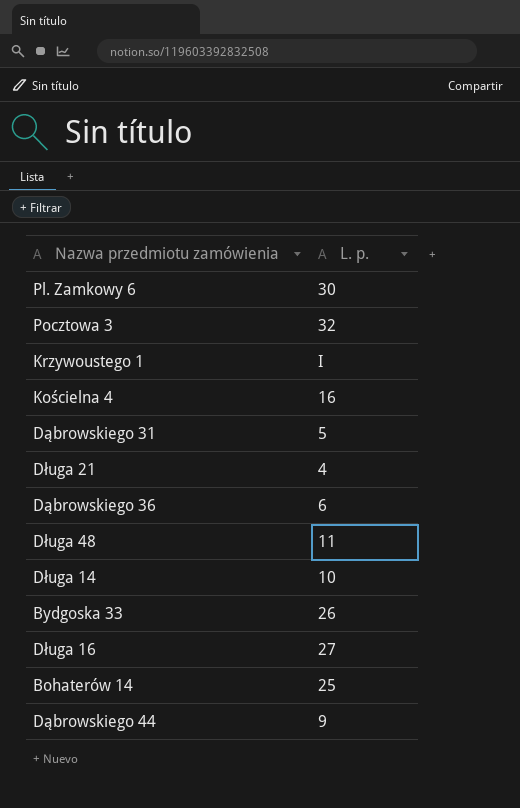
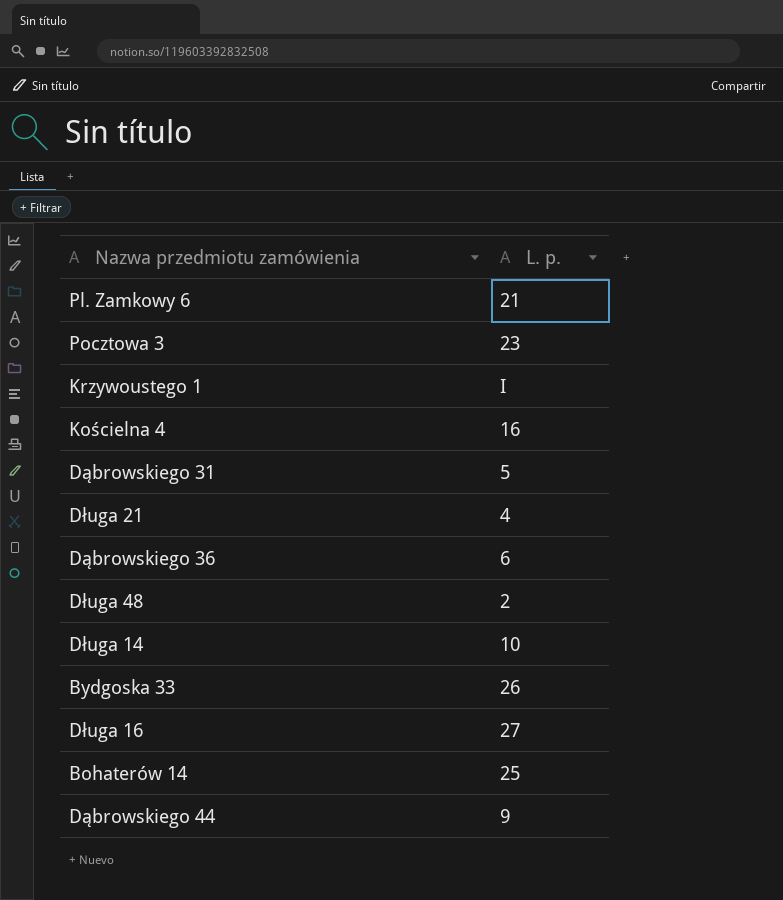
Pl. Zamkowy 6 | L. p.: 30 -> 21
Pocztowa 3 | L. p.: 32 -> 23
Długa 48 | L. p.: 11 -> 2

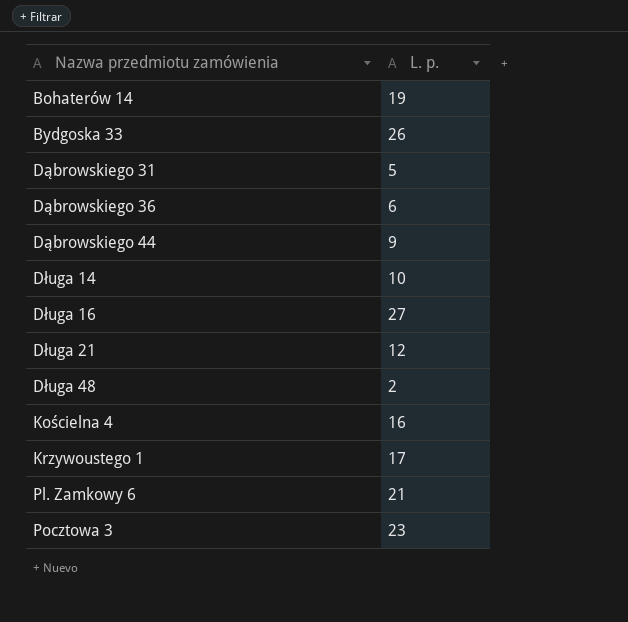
row order: none -> Nazwa przedmiotu zamówienia ascending
Bohaterów 14 | L. p.: 25 -> 19
Długa 21 | L. p.: 4 -> 12
Krzywoustego 1 | L. p.: I -> 17

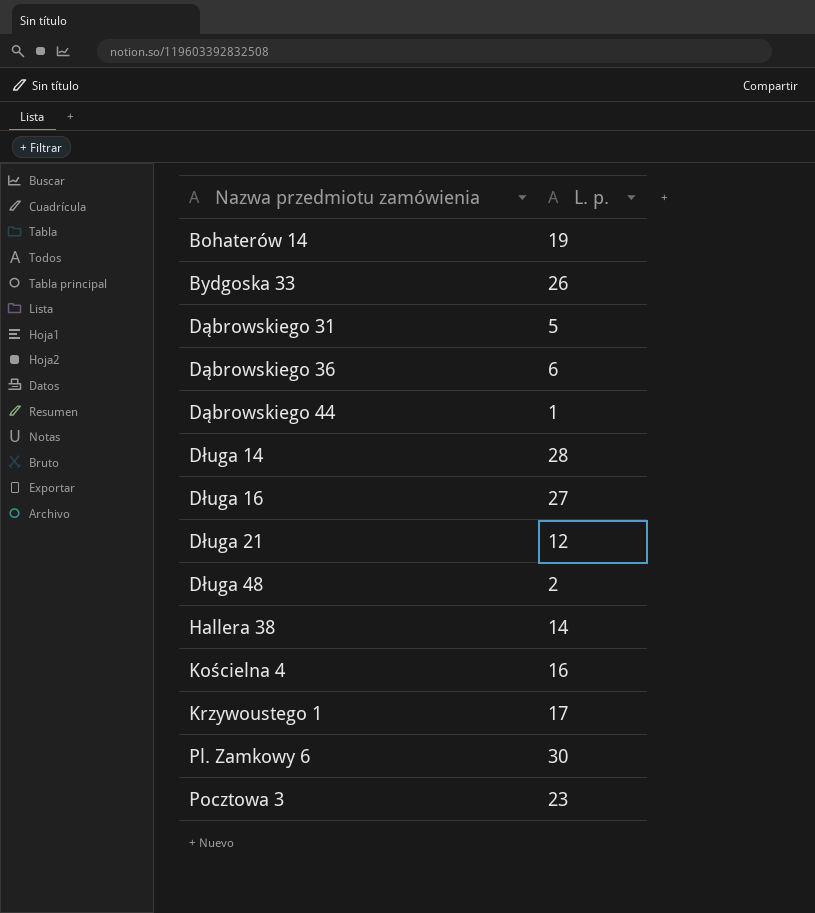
Dąbrowskiego 44 | L. p.: 9 -> 1
Długa 14 | L. p.: 10 -> 28
row Hallera 38: none -> 14
Pl. Zamkowy 6 | L. p.: 21 -> 30

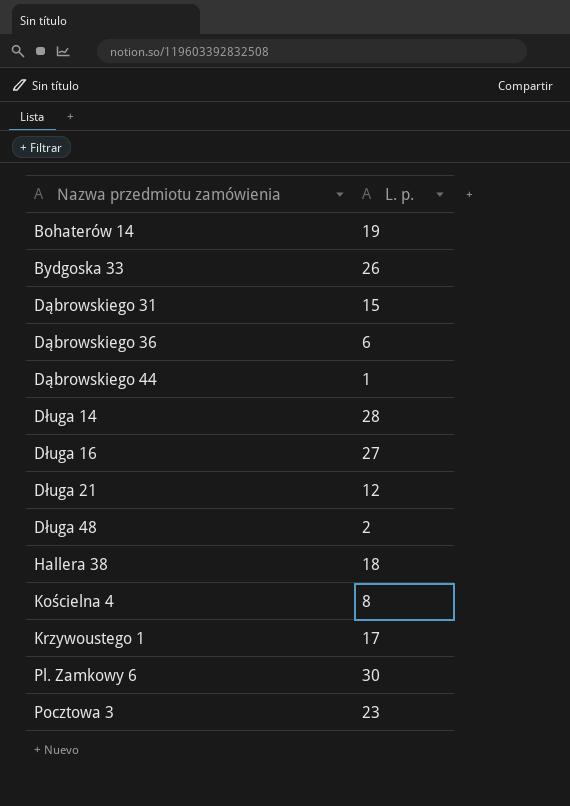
Dąbrowskiego 31 | L. p.: 5 -> 15
Hallera 38 | L. p.: 14 -> 18
Kościelna 4 | L. p.: 16 -> 8

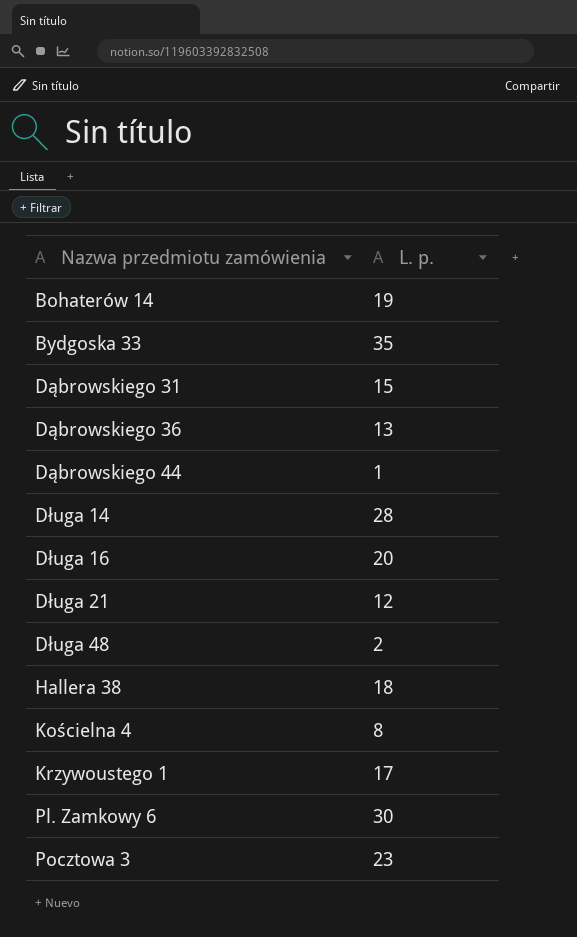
Bydgoska 33 | L. p.: 26 -> 35
Dąbrowskiego 36 | L. p.: 6 -> 13
Długa 16 | L. p.: 27 -> 20

